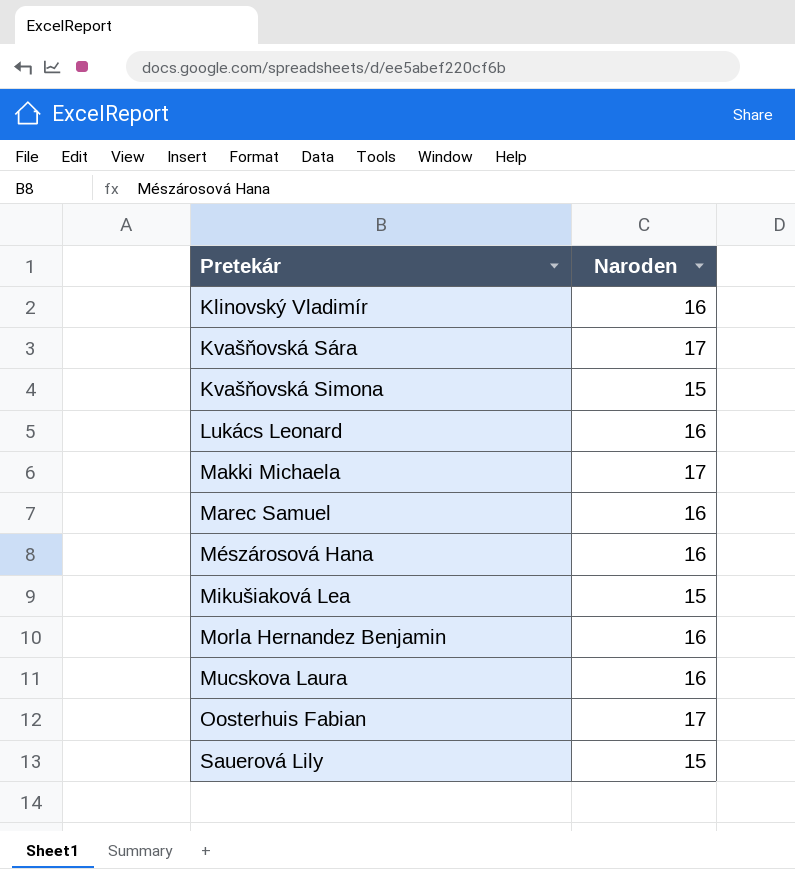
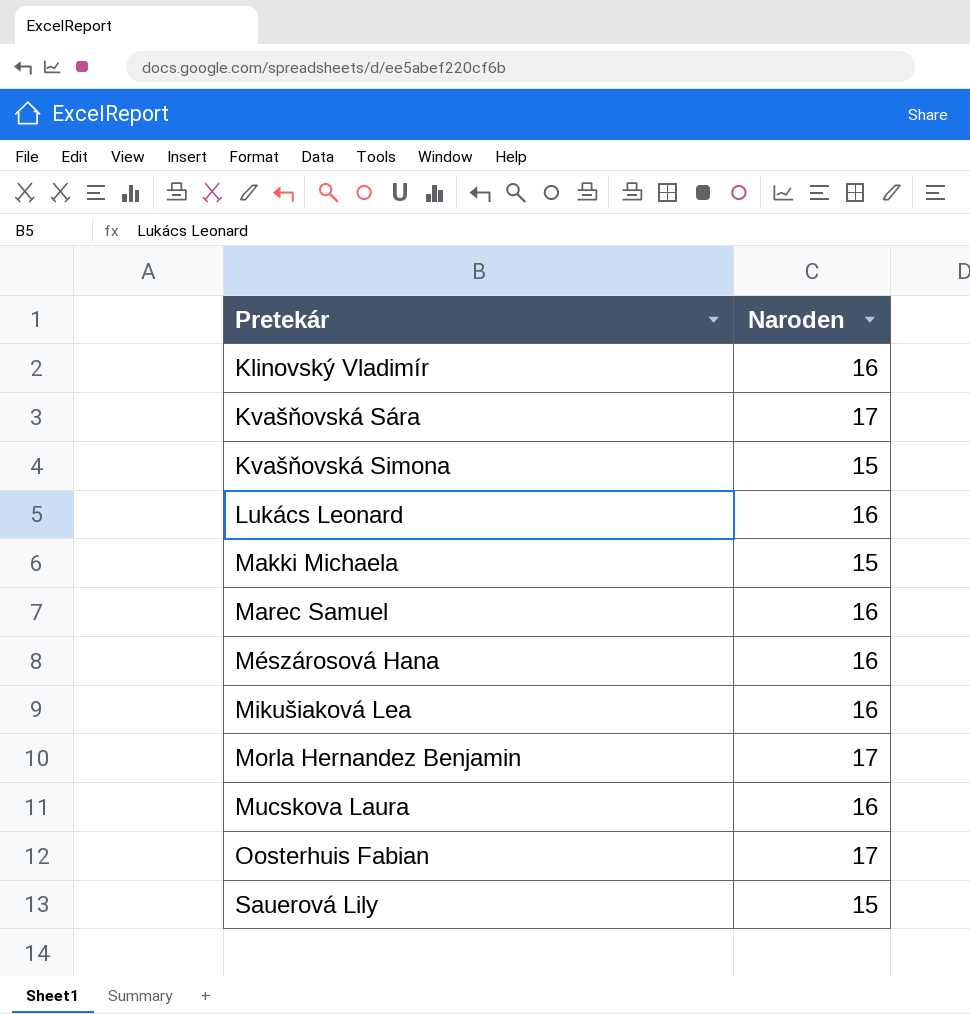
Makki Michaela | Naroden: 17 -> 15
Mikušiaková Lea | Naroden: 15 -> 16
Morla Hernandez Benjamin | Naroden: 16 -> 17

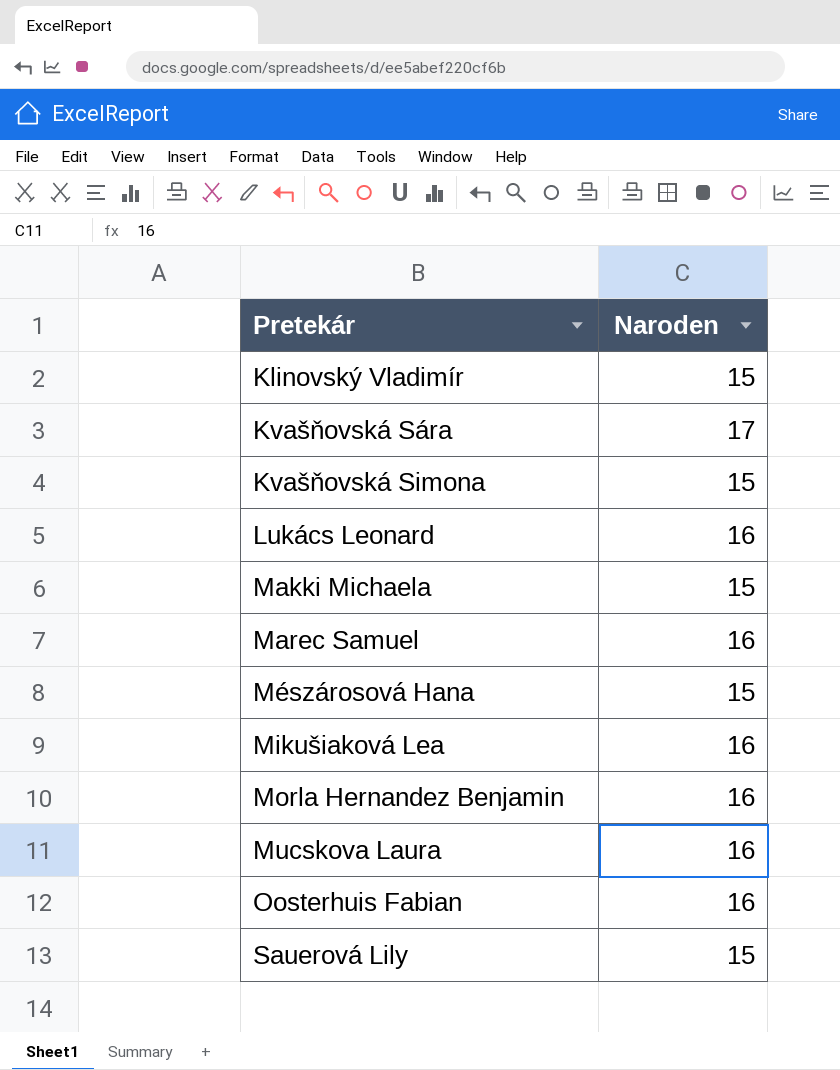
Klinovský Vladimír | Naroden: 16 -> 15
Mészárosová Hana | Naroden: 16 -> 15
Morla Hernandez Benjamin | Naroden: 17 -> 16
Oosterhuis Fabian | Naroden: 17 -> 16

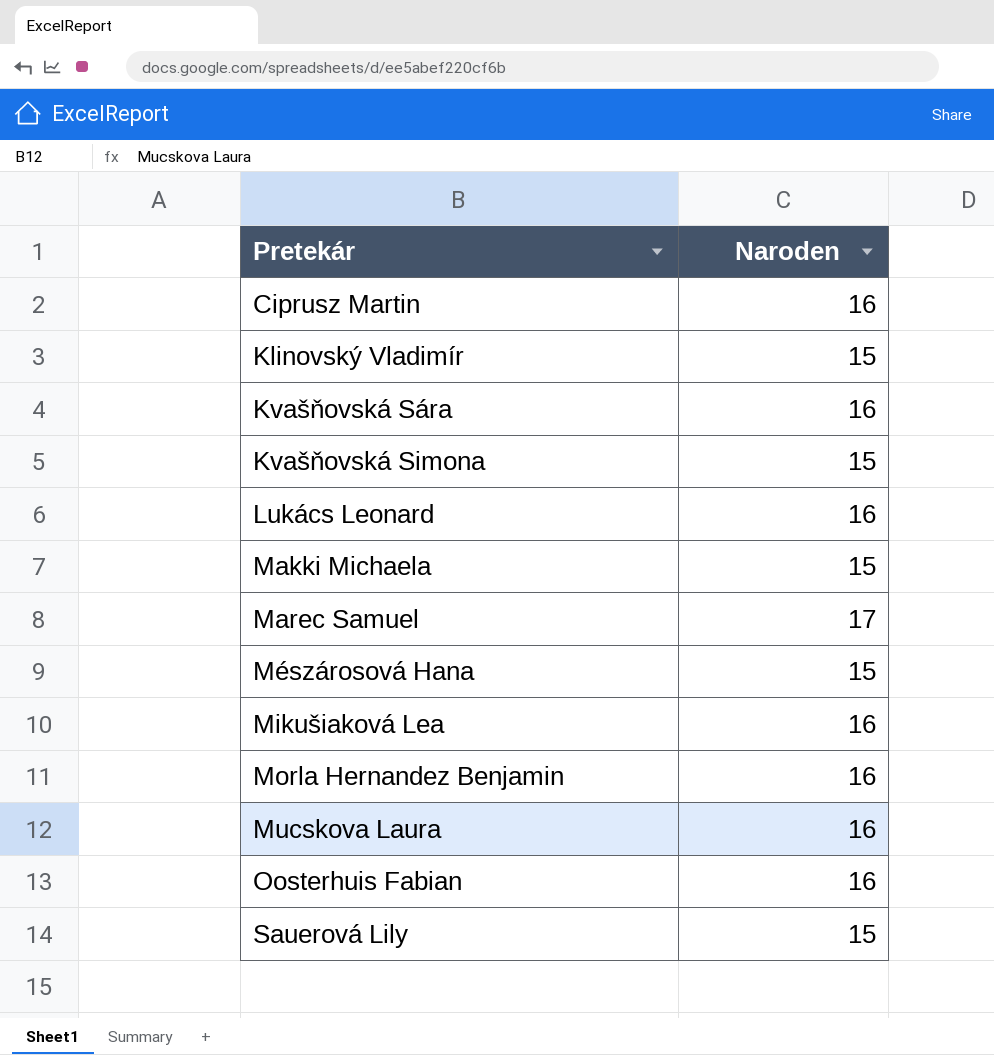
row Ciprusz Martin: none -> 16
Kvašňovská Sára | Naroden: 17 -> 16
Marec Samuel | Naroden: 16 -> 17

